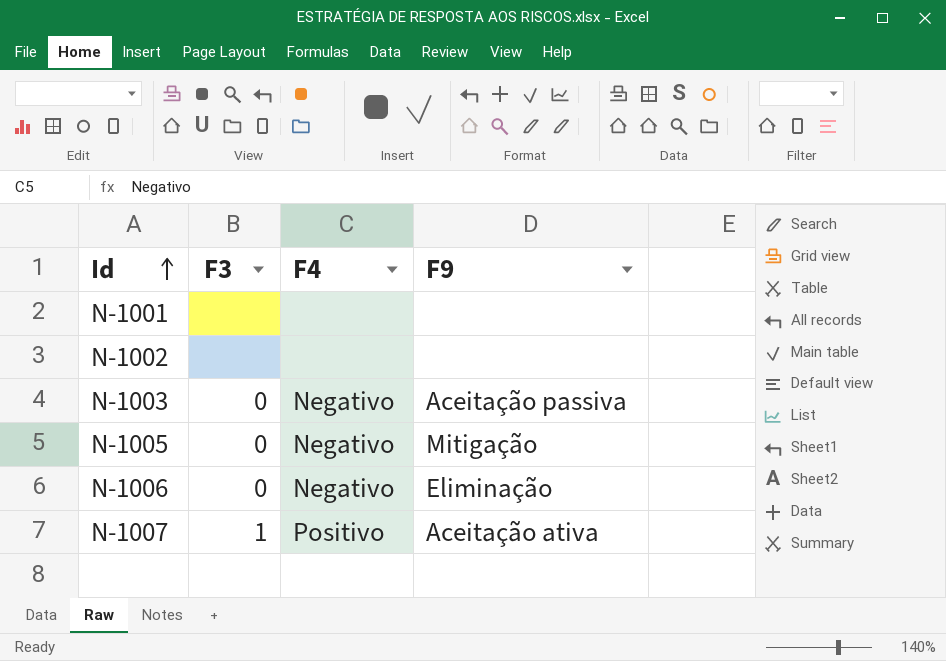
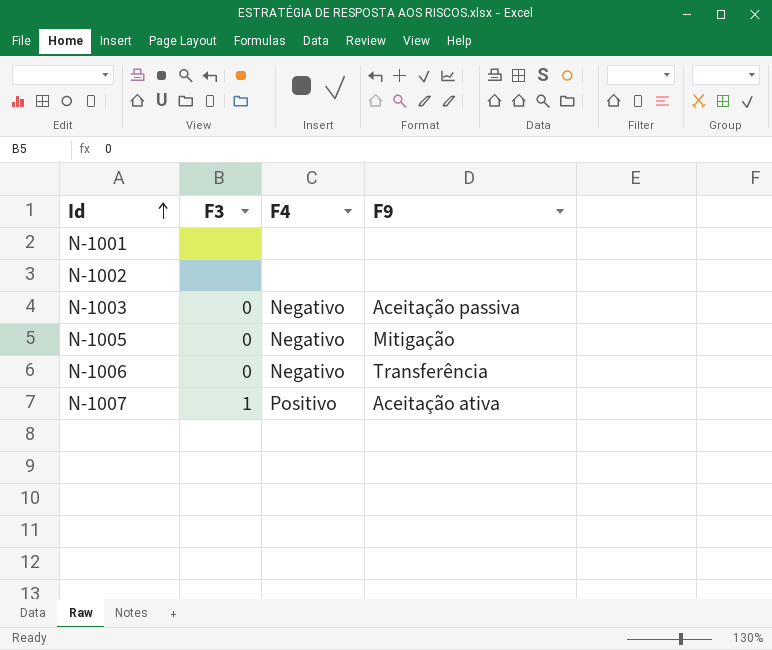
N-1006 | F9: Eliminação -> Transferência

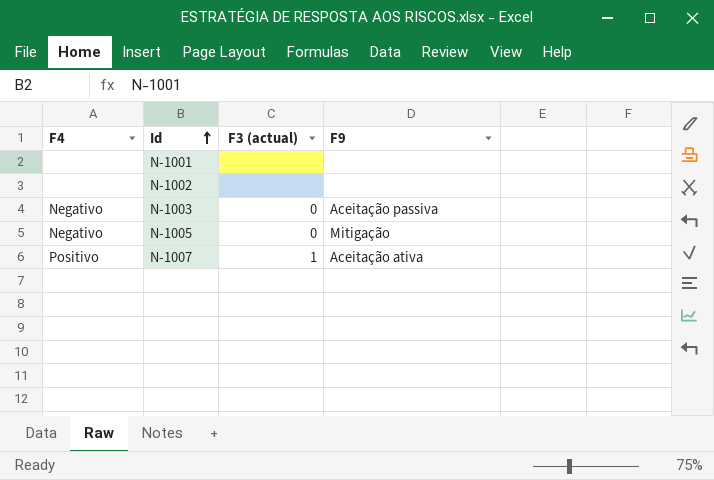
column F4 | position: 3 -> 1
column name: F3 -> F3 (actual)
row N-1006: 0 | Negativo | Transferência -> none

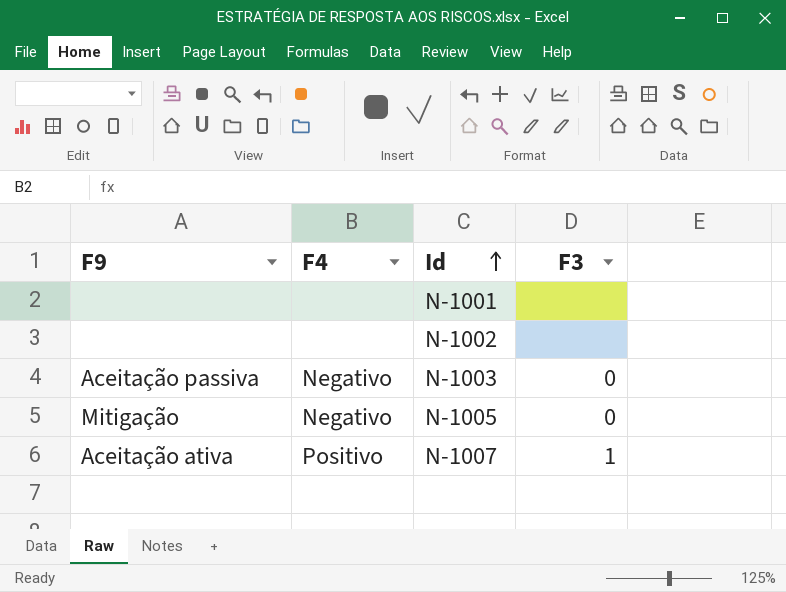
column F9 | position: 4 -> 1
column name: F3 (actual) -> F3

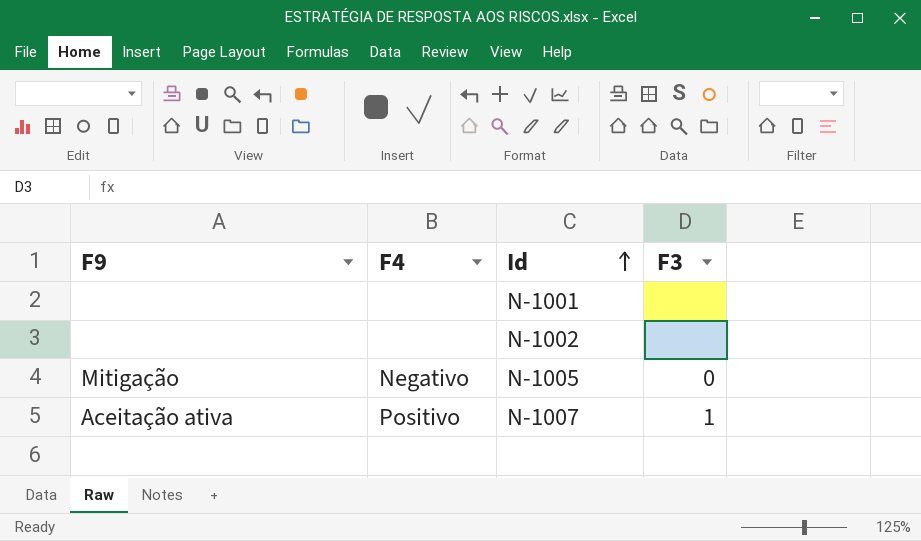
row N-1003: Aceitação passiva | Negativo | 0 -> none

